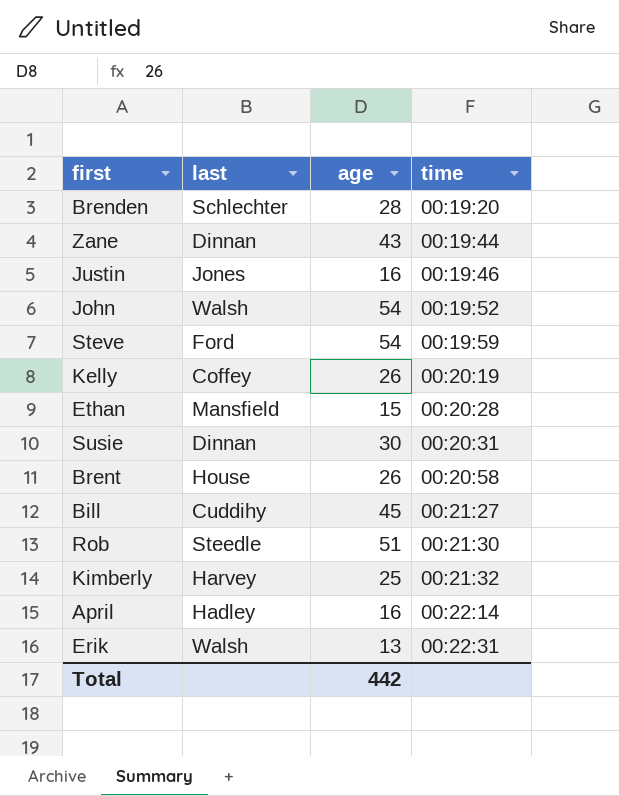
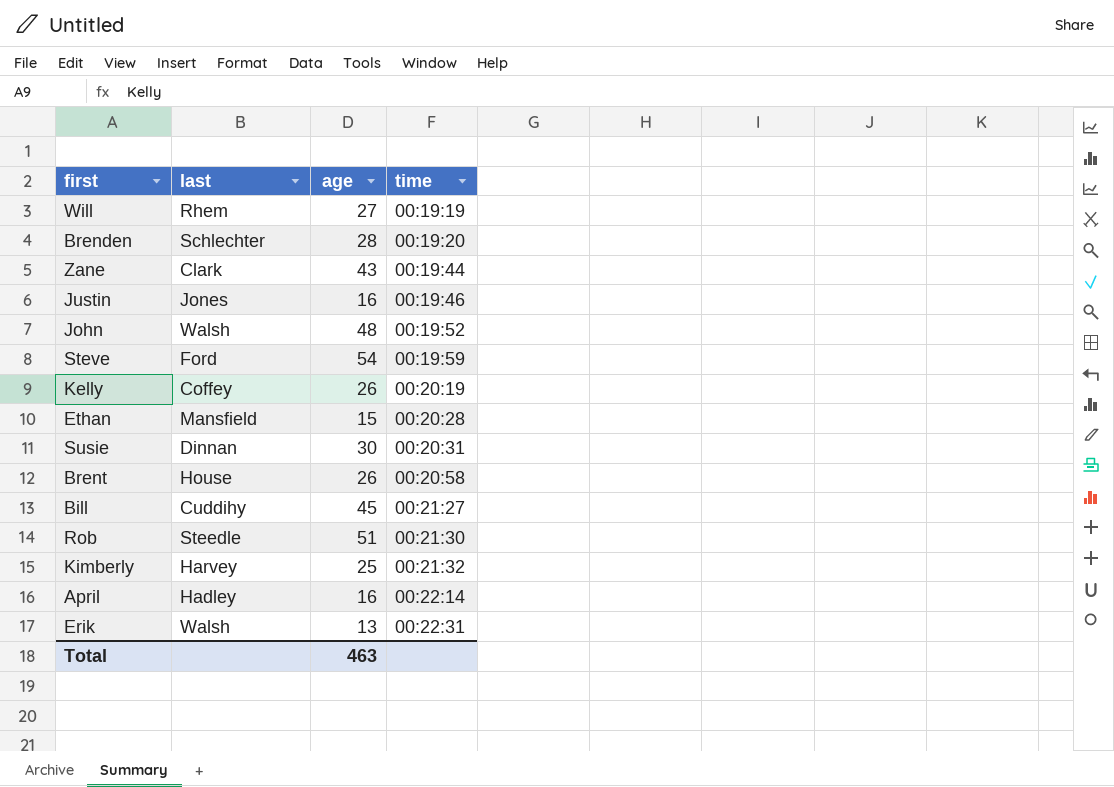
row Will: none -> Rhem | 27 | 00:19:19
Zane | last: Dinnan -> Clark
John | age: 54 -> 48
Total | age: 442 -> 463

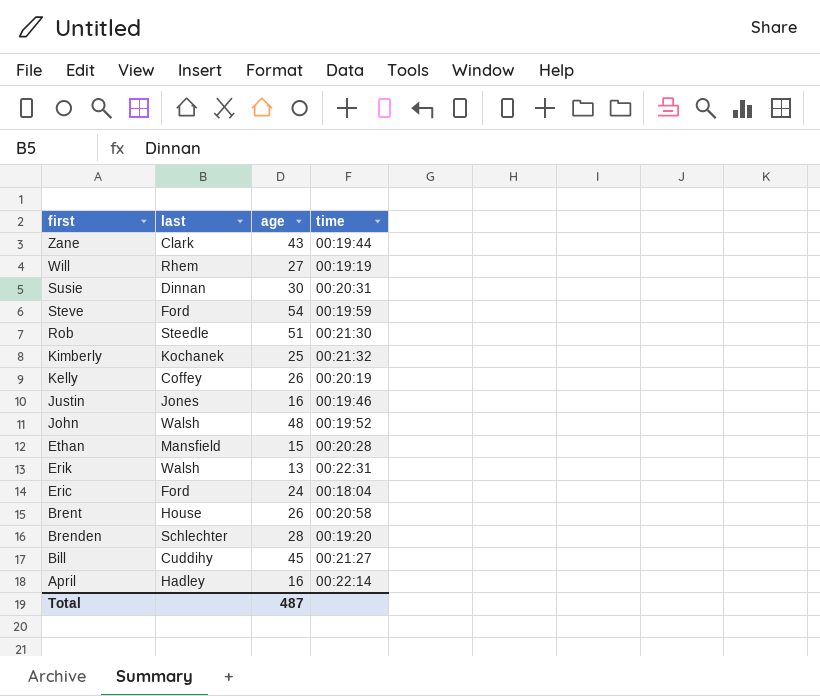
row order: time ascending -> first descending
Kimberly | last: Harvey -> Kochanek
row Eric: none -> Ford | 24 | 00:18:04
Total | age: 463 -> 487

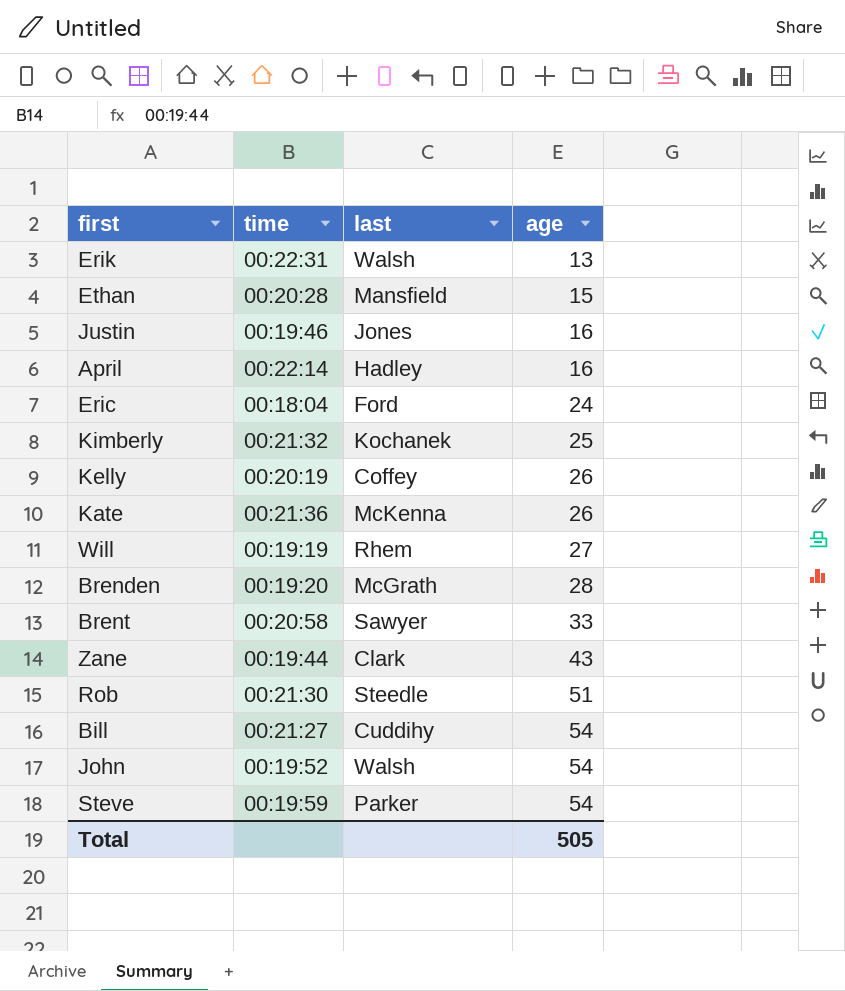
row order: first descending -> age ascending
column time | position: 4 -> 2
row Susie: Dinnan | 30 | 00:20:31 -> none
row Kate: none -> 00:21:36 | McKenna | 26
Brenden | last: Schlechter -> McGrath
Brent | last: House -> Sawyer
Brent | age: 26 -> 33
Bill | age: 45 -> 54
John | age: 48 -> 54
Steve | last: Ford -> Parker
Total | age: 487 -> 505

